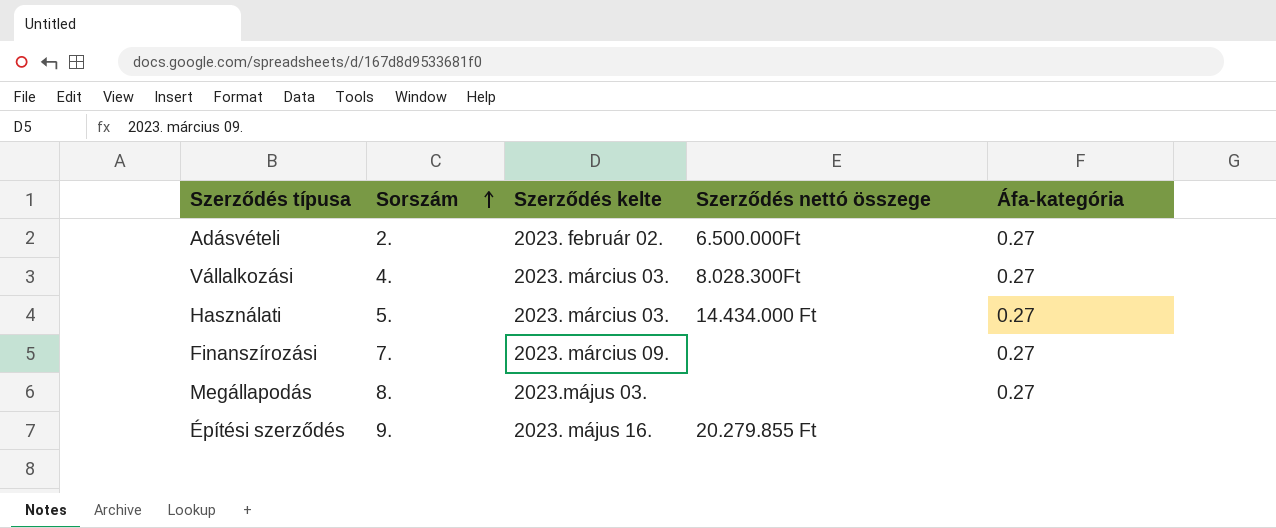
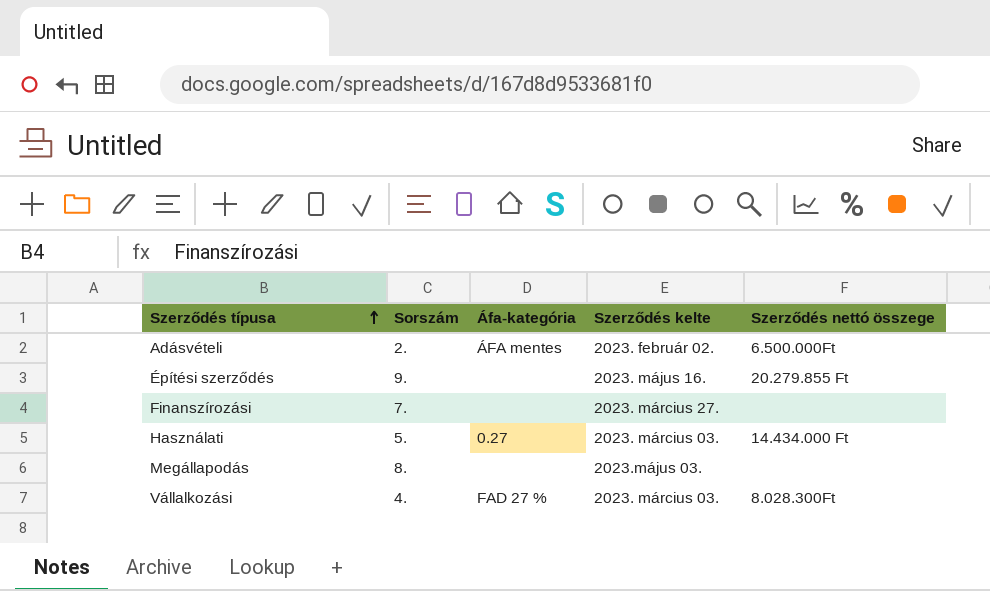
row order: Sorszám ascending -> Szerződés típusa ascending
column Áfa-kategória | position: 5 -> 3
Adásvételi | Áfa-kategória: 0.27 -> ÁFA mentes
Finanszírozási | Áfa-kategória: 0.27 -> none
Finanszírozási | Szerződés kelte: 2023. március 09. -> 2023. március 27.
Megállapodás | Áfa-kategória: 0.27 -> none
Vállalkozási | Áfa-kategória: 0.27 -> FAD 27 %

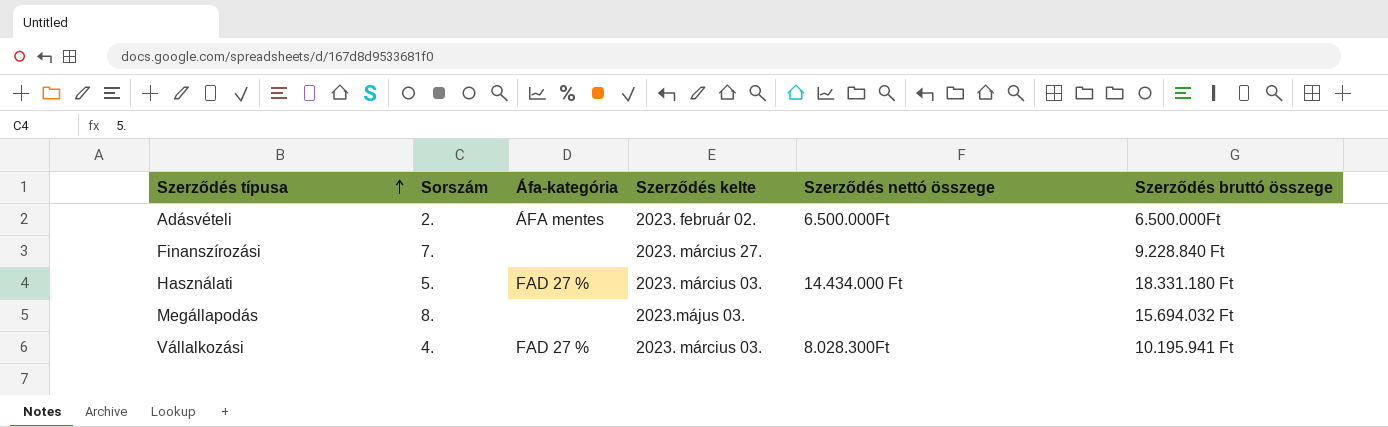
column Szerződés bruttó összege | position: none -> 6
row Építési szerződés: 9. | none | 2023. május 16. | 20.279.855 Ft -> none
Használati | Áfa-kategória: 0.27 -> FAD 27 %

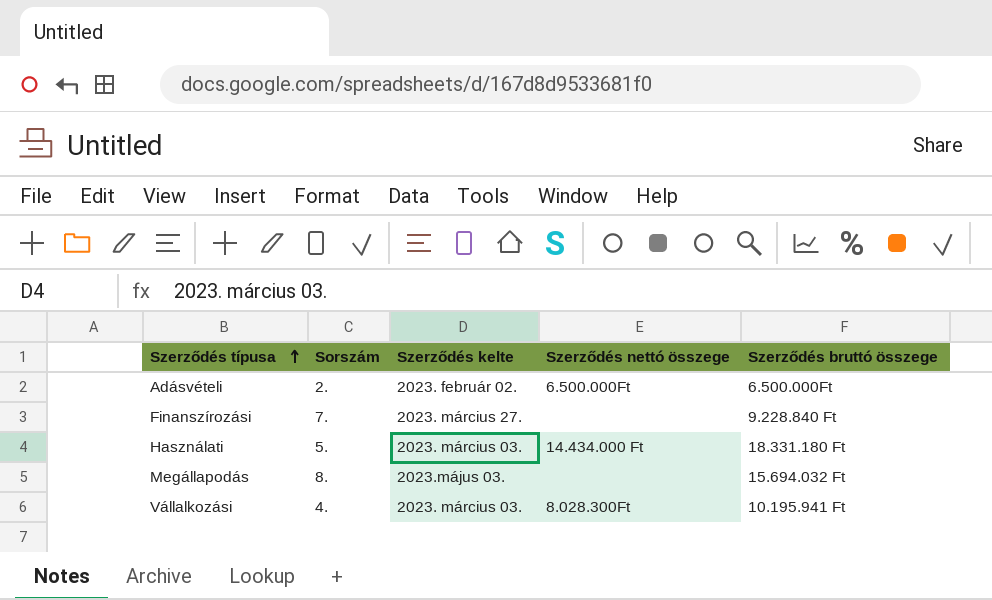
column Áfa-kategória | position: 3 -> none

